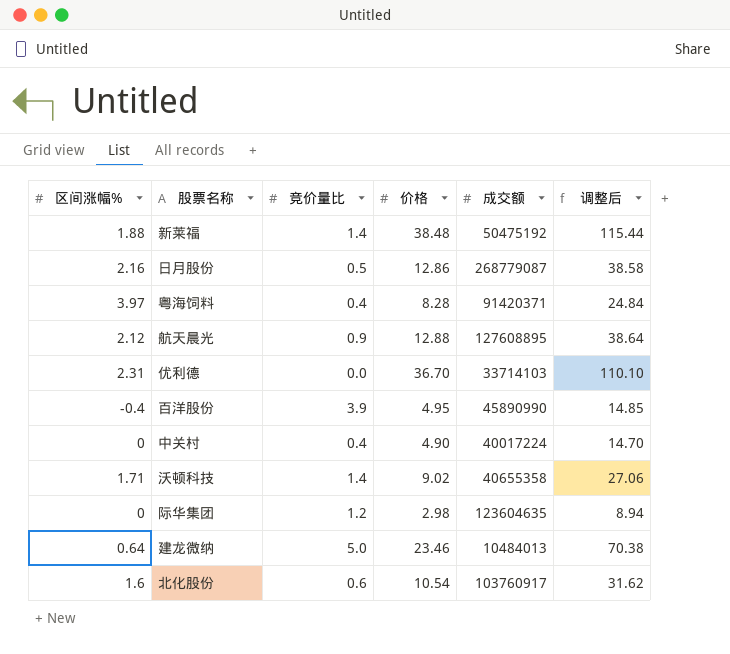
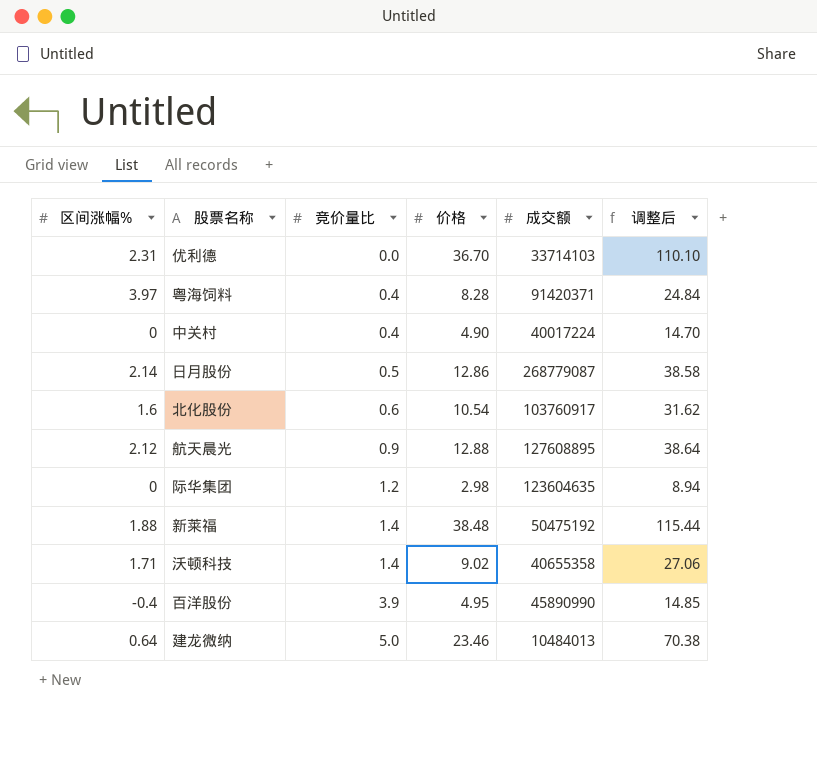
row order: none -> 竞价量比 ascending
日月股份 | 区间涨幅%: 2.16 -> 2.14

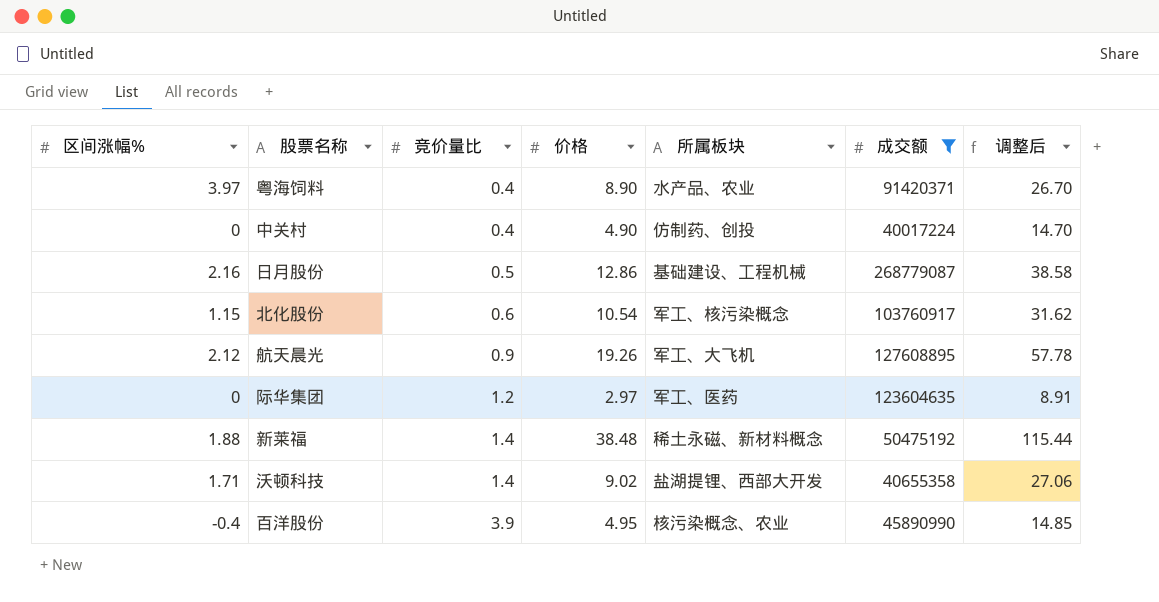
filter: none -> 成交额 >= 40017224
column 所属板块 | position: none -> 5
粤海饲料 | 价格: 8.28 -> 8.90
粤海饲料 | 调整后: 24.84 -> 26.70
日月股份 | 区间涨幅%: 2.14 -> 2.16
北化股份 | 区间涨幅%: 1.6 -> 1.15
航天晨光 | 价格: 12.88 -> 19.26
航天晨光 | 调整后: 38.64 -> 57.78
际华集团 | 价格: 2.98 -> 2.97
际华集团 | 调整后: 8.94 -> 8.91

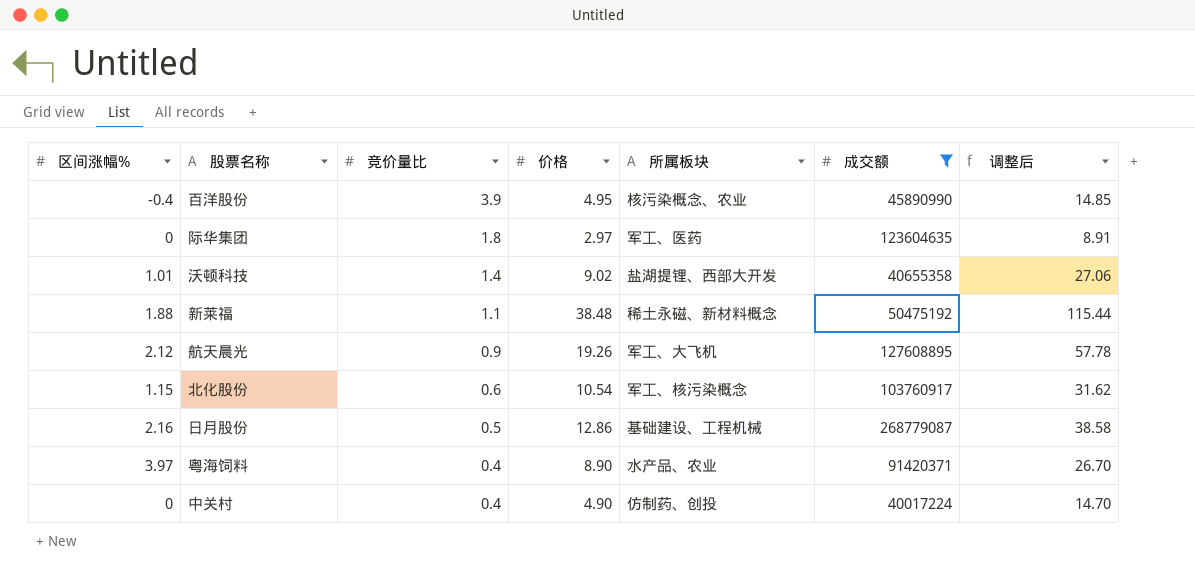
row order: 竞价量比 ascending -> 竞价量比 descending
际华集团 | 竞价量比: 1.2 -> 1.8
沃顿科技 | 区间涨幅%: 1.71 -> 1.01
新莱福 | 竞价量比: 1.4 -> 1.1

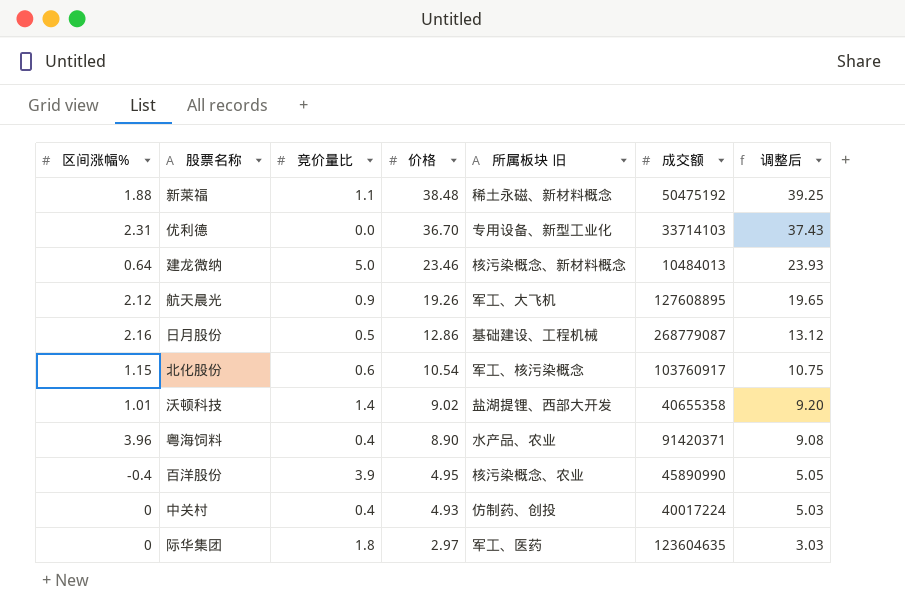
filter: 成交额 >= 40017224 -> none
row order: 竞价量比 descending -> 价格 descending
column name: 所属板块 -> 所属板块 旧
column 调整后 | formula: [价格] * 3 -> [价格] * 1.02
粤海饲料 | 区间涨幅%: 3.97 -> 3.96
中关村 | 价格: 4.90 -> 4.93

